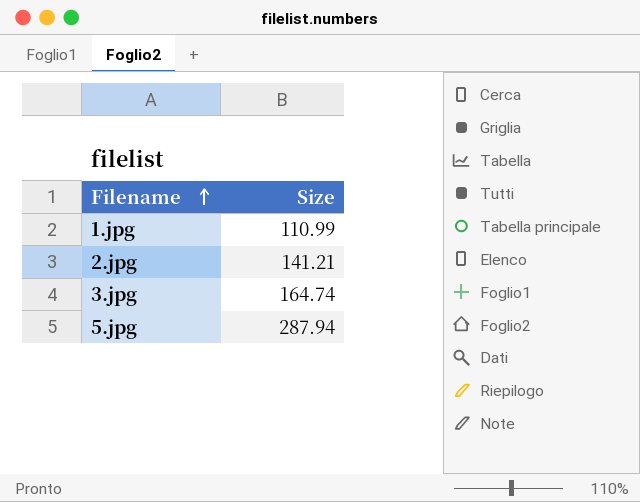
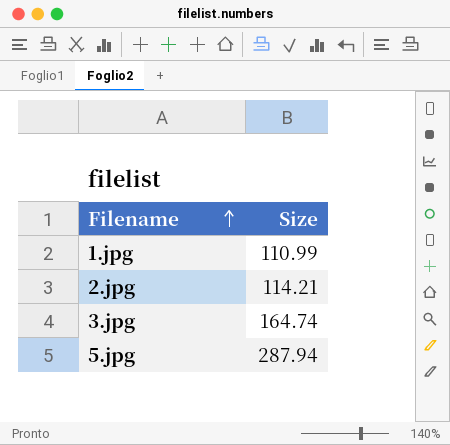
2.jpg | Size: 141.21 -> 114.21

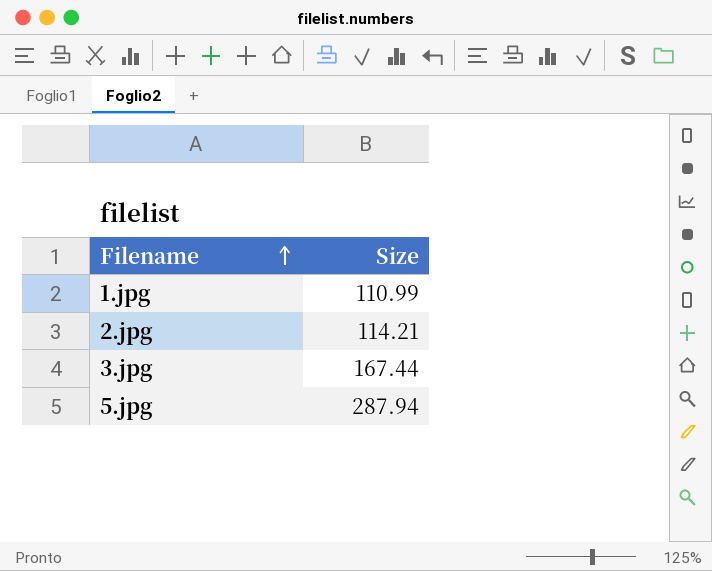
3.jpg | Size: 164.74 -> 167.44

